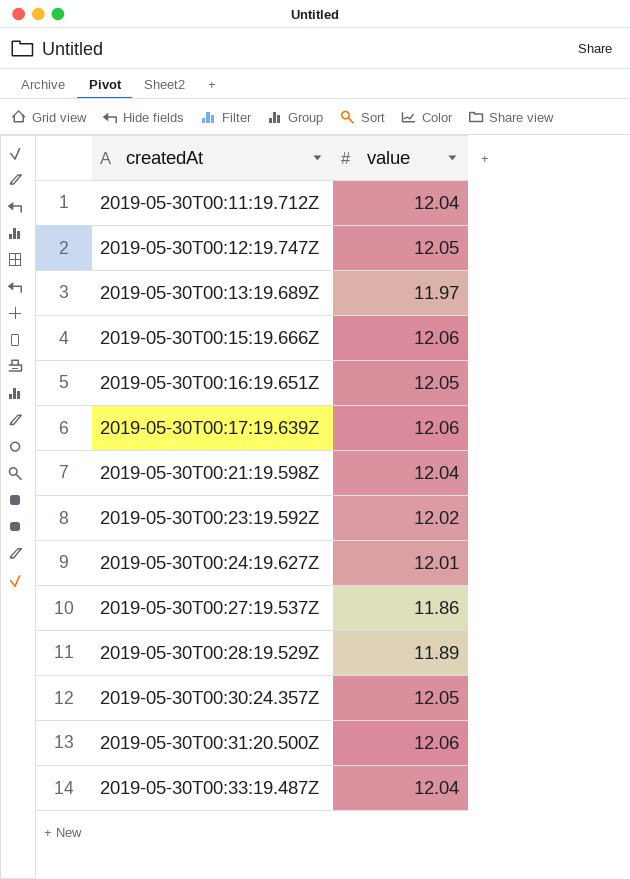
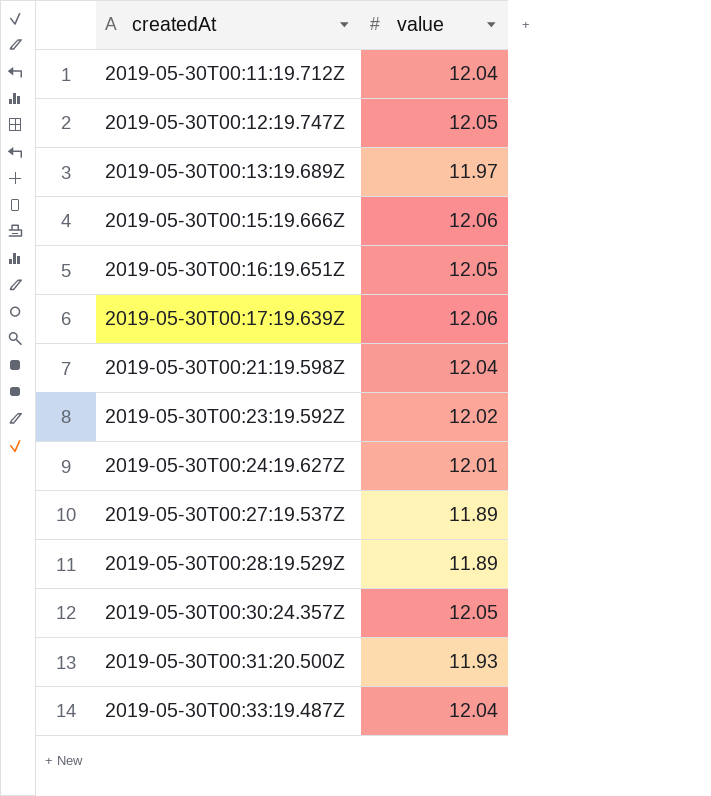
2019-05-30T00:27:19.537Z | value: 11.86 -> 11.89
2019-05-30T00:31:20.500Z | value: 12.06 -> 11.93

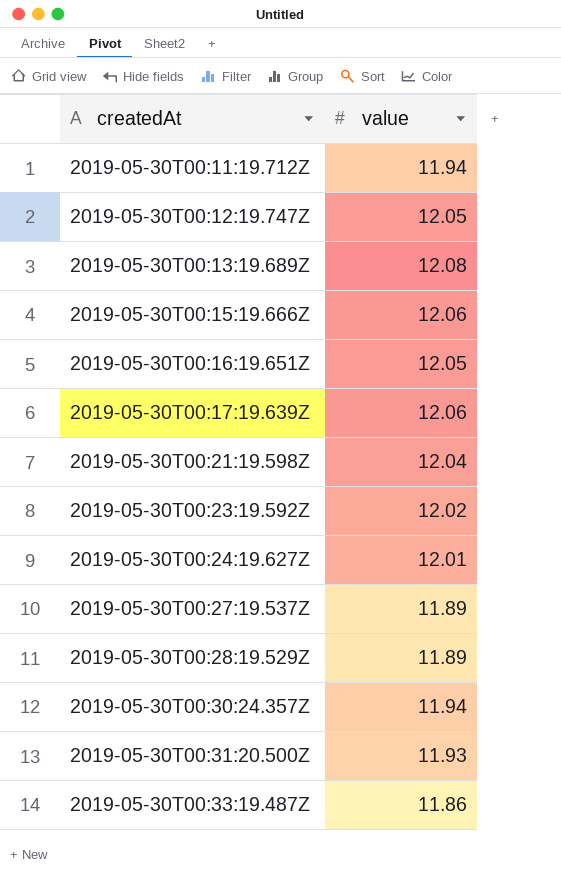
2019-05-30T00:11:19.712Z | value: 12.04 -> 11.94
2019-05-30T00:13:19.689Z | value: 11.97 -> 12.08
2019-05-30T00:30:24.357Z | value: 12.05 -> 11.94
2019-05-30T00:33:19.487Z | value: 12.04 -> 11.86

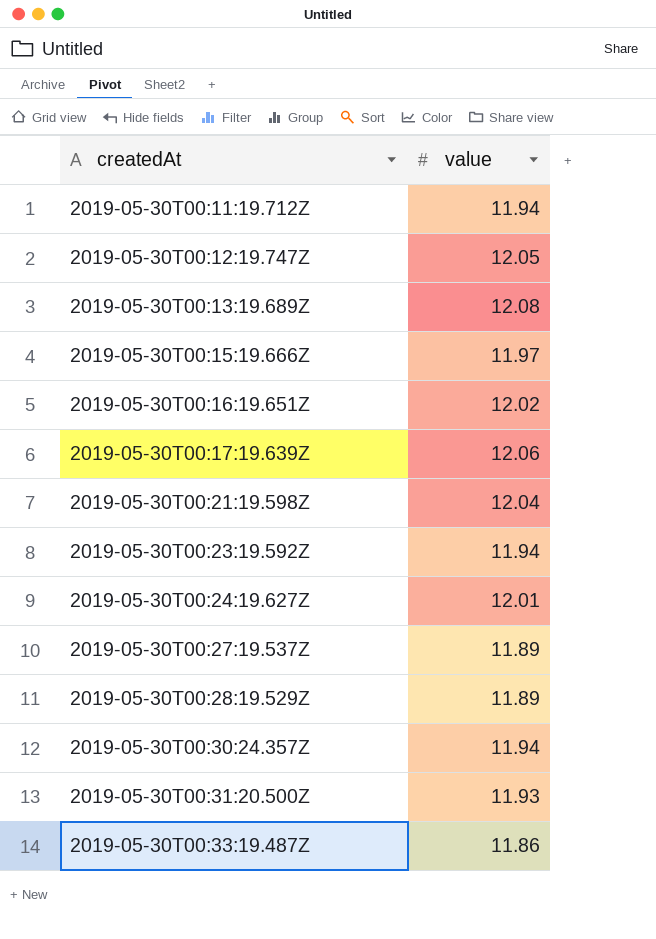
2019-05-30T00:15:19.666Z | value: 12.06 -> 11.97
2019-05-30T00:16:19.651Z | value: 12.05 -> 12.02
2019-05-30T00:23:19.592Z | value: 12.02 -> 11.94

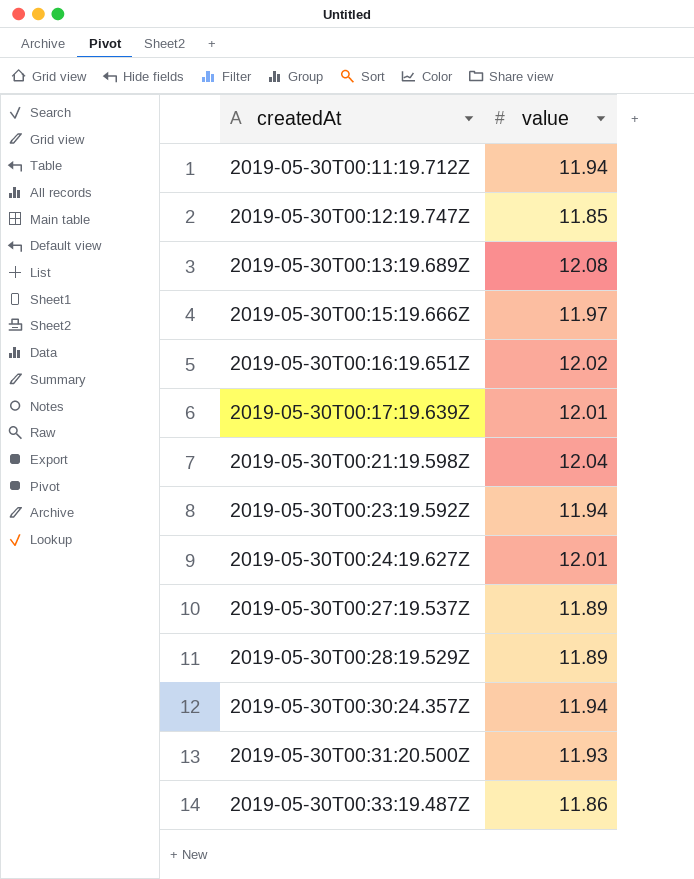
2019-05-30T00:12:19.747Z | value: 12.05 -> 11.85
2019-05-30T00:17:19.639Z | value: 12.06 -> 12.01

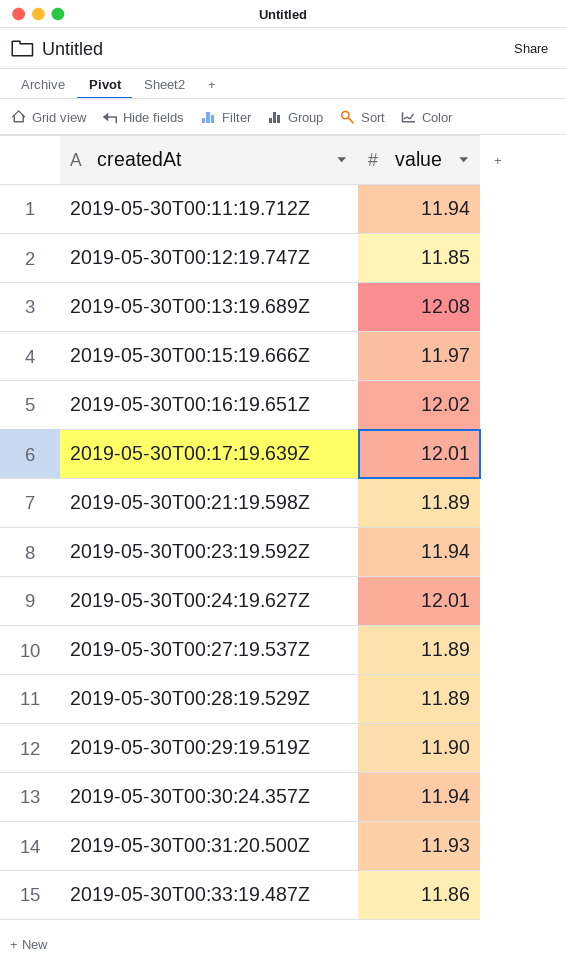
2019-05-30T00:21:19.598Z | value: 12.04 -> 11.89
row 2019-05-30T00:29:19.519Z: none -> 11.90

